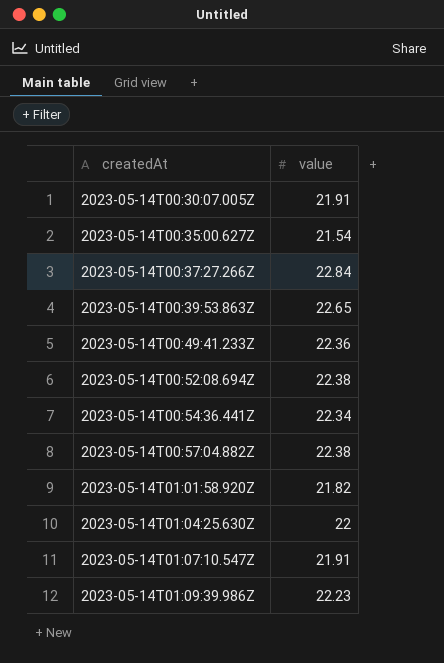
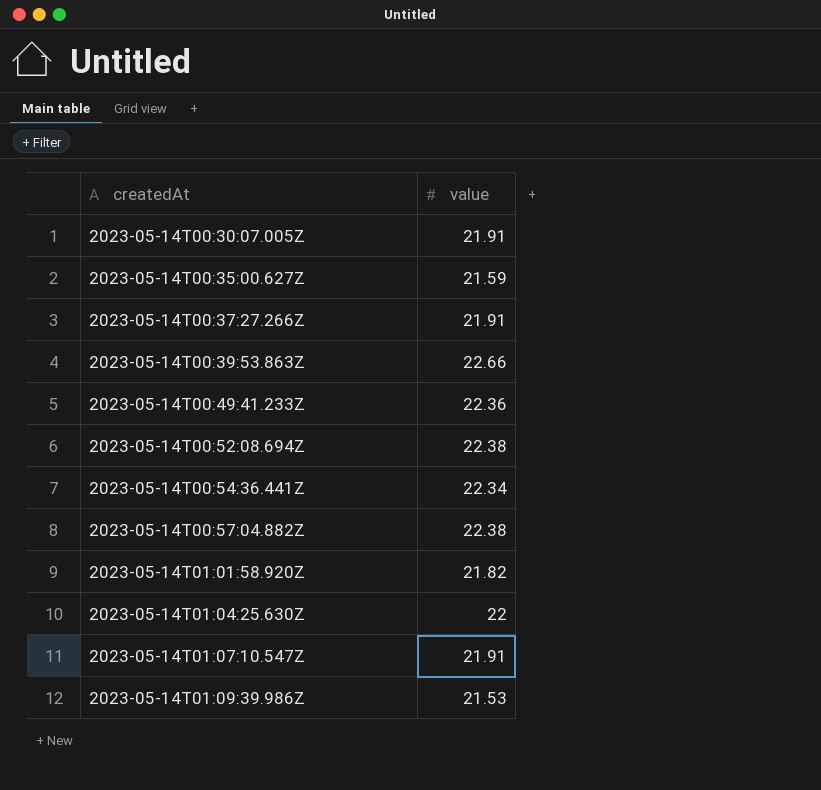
2023-05-14T00:35:00.627Z | value: 21.54 -> 21.59
2023-05-14T00:37:27.266Z | value: 22.84 -> 21.91
2023-05-14T00:39:53.863Z | value: 22.65 -> 22.66
2023-05-14T01:09:39.986Z | value: 22.23 -> 21.53

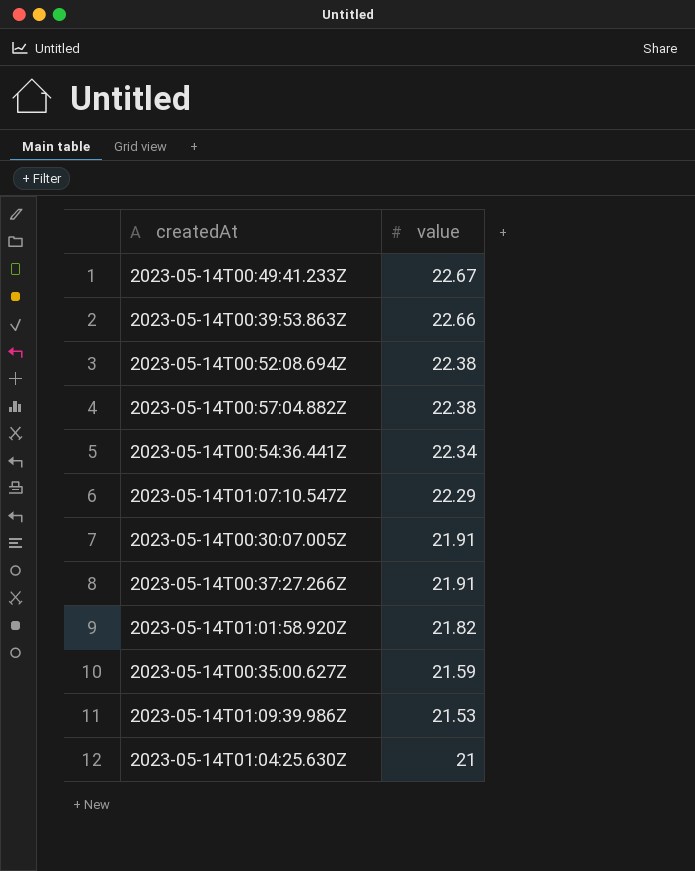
row order: createdAt ascending -> value descending
2023-05-14T00:49:41.233Z | value: 22.36 -> 22.67
2023-05-14T01:07:10.547Z | value: 21.91 -> 22.29
2023-05-14T01:04:25.630Z | value: 22 -> 21

